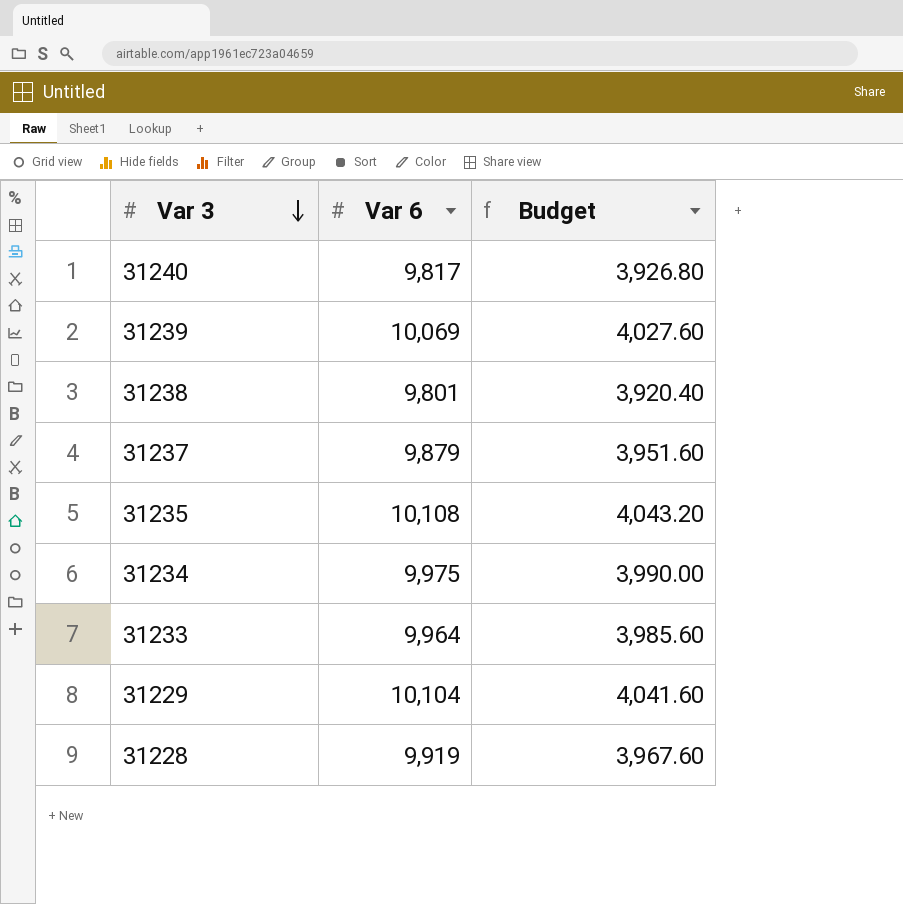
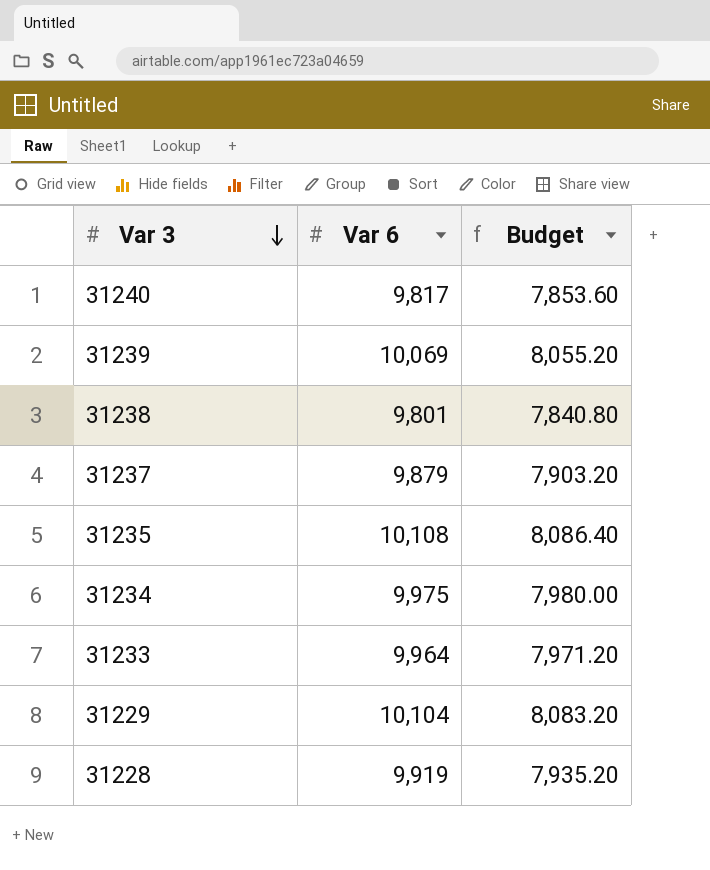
column Budget | formula: [Var 6] * 0.4 -> [Var 6] * 0.8

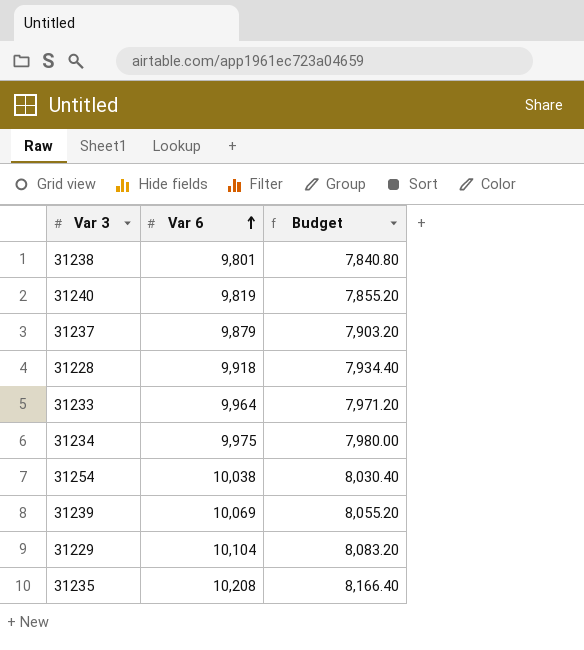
row order: Var 3 descending -> Var 6 ascending
31240 | Var 6: 9,817 -> 9,819
31240 | Budget: 7,853.60 -> 7,855.20
31228 | Var 6: 9,919 -> 9,918
31228 | Budget: 7,935.20 -> 7,934.40
row 31254: none -> 10,038 | 8,030.40
31235 | Var 6: 10,108 -> 10,208
31235 | Budget: 8,086.40 -> 8,166.40

